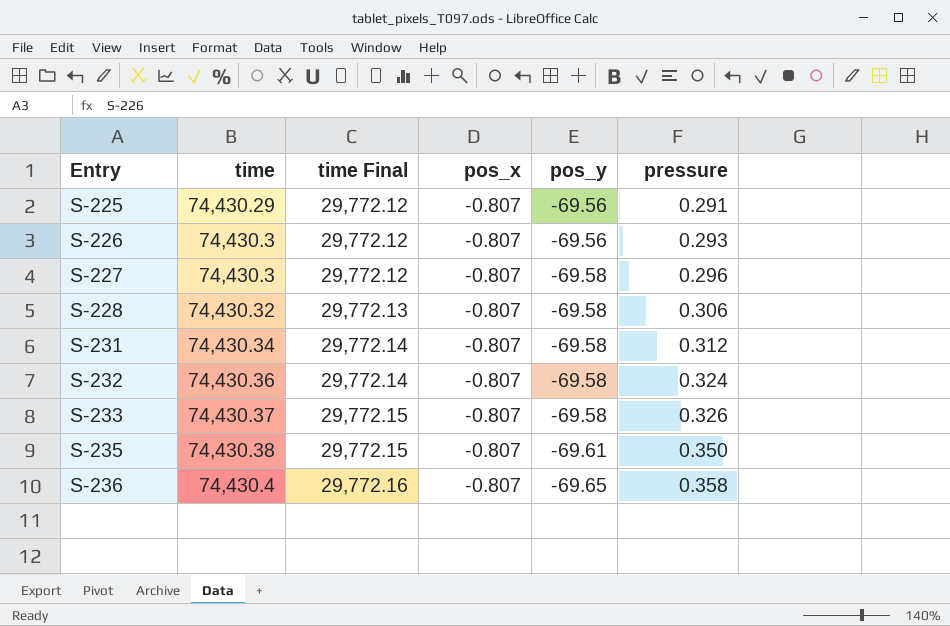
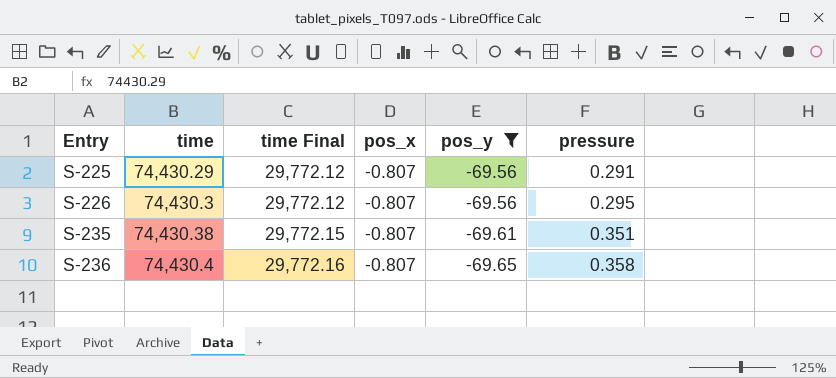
filter: none -> pos_y != -69.58
S-226 | pressure: 0.293 -> 0.295
S-235 | pressure: 0.350 -> 0.351

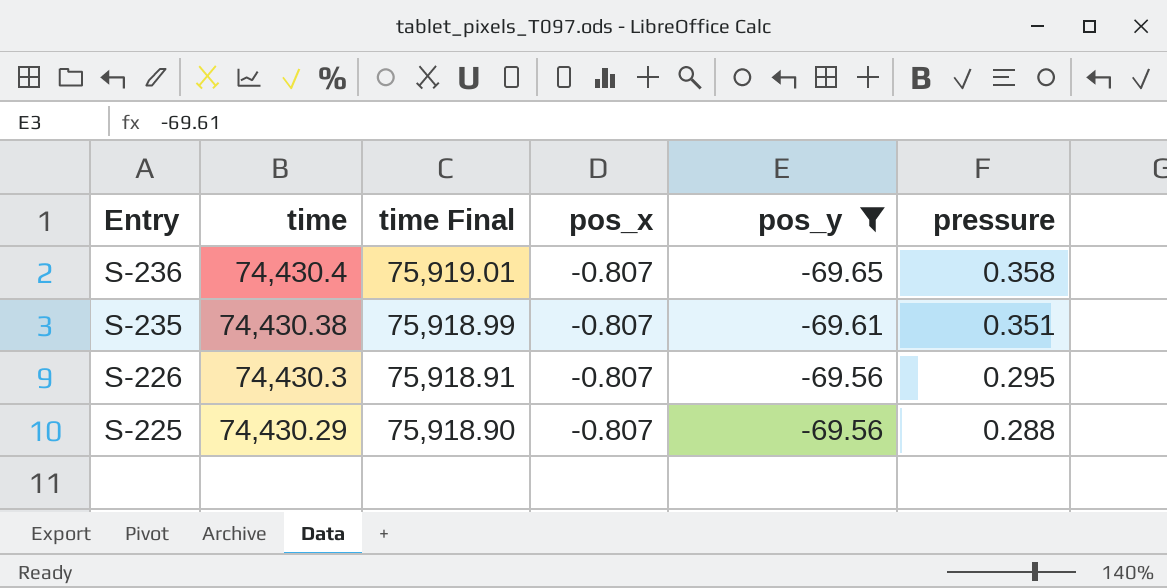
row order: Entry ascending -> Entry descending
column time Final | formula: [time] * 0.4 -> [time] * 1.02
S-225 | pressure: 0.291 -> 0.288

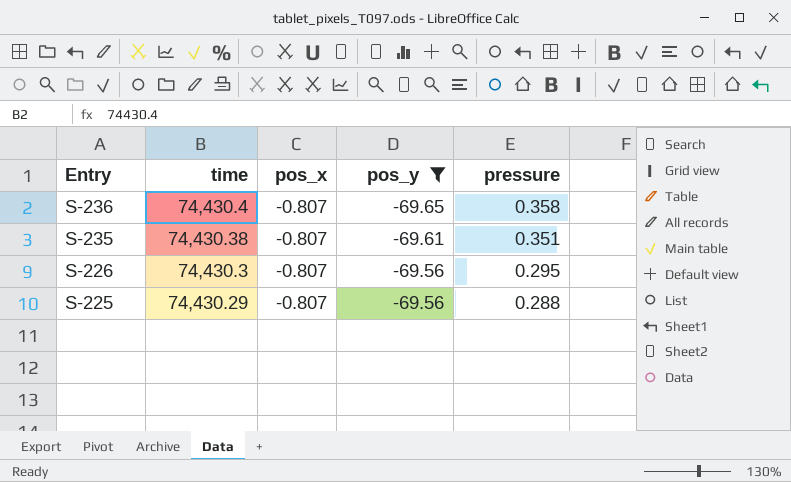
column time Final | formula: [time] * 1.02 -> none

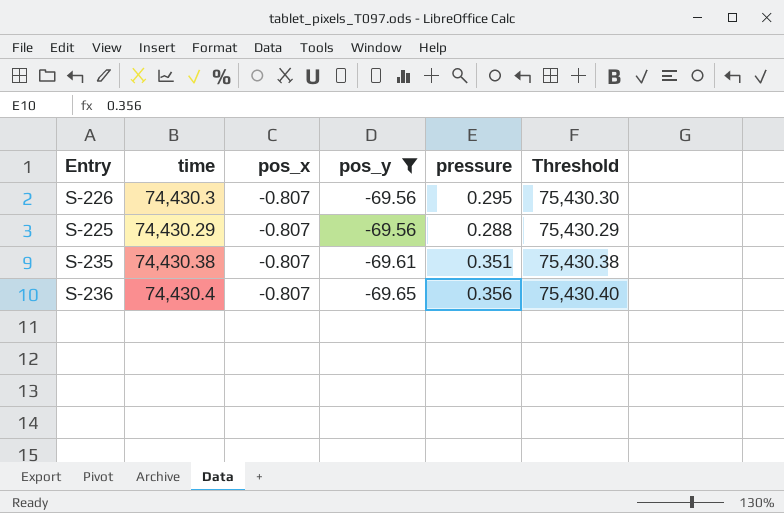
row order: Entry descending -> pos_y descending
column Threshold | formula: none -> [time] + 1000
S-236 | pressure: 0.358 -> 0.356

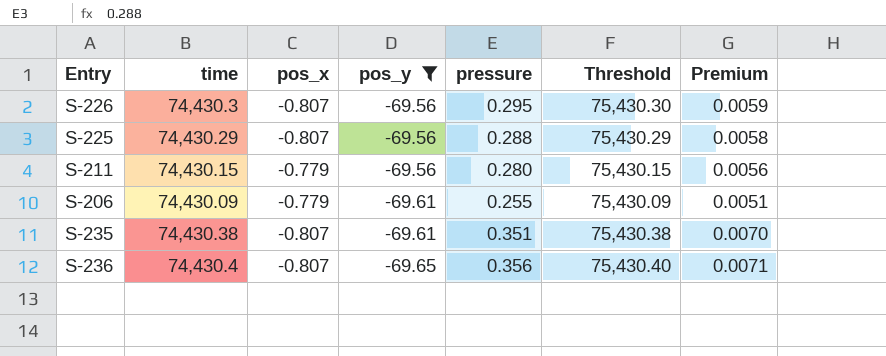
column Premium | formula: none -> [pressure] * 0.02
row S-211: none -> 74,430.15 | -0.779 | -69.56 | 0.280 | 75,430.15 | 0.0056
row S-206: none -> 74,430.09 | -0.779 | -69.61 | 0.255 | 75,430.09 | 0.0051

